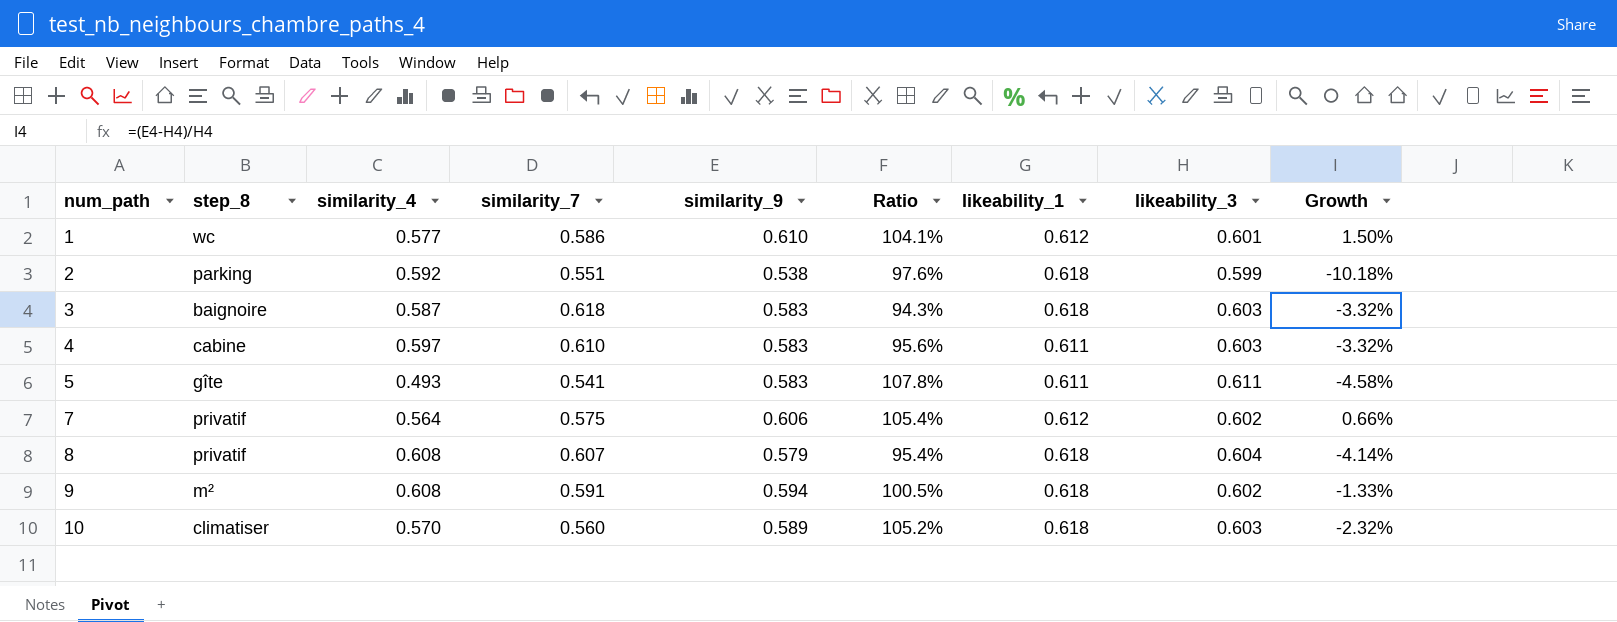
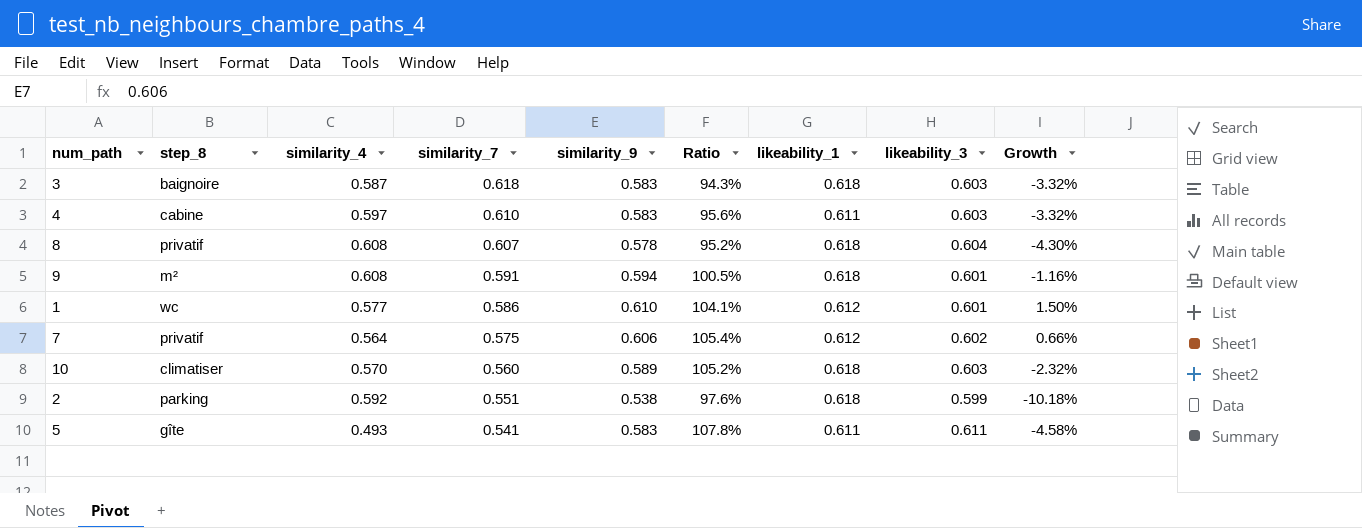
row order: num_path ascending -> similarity_7 descending
8 | similarity_9: 0.579 -> 0.578
8 | Ratio: 95.4% -> 95.2%
8 | Growth: -4.14% -> -4.30%
9 | likeability_3: 0.602 -> 0.601
9 | Growth: -1.33% -> -1.16%

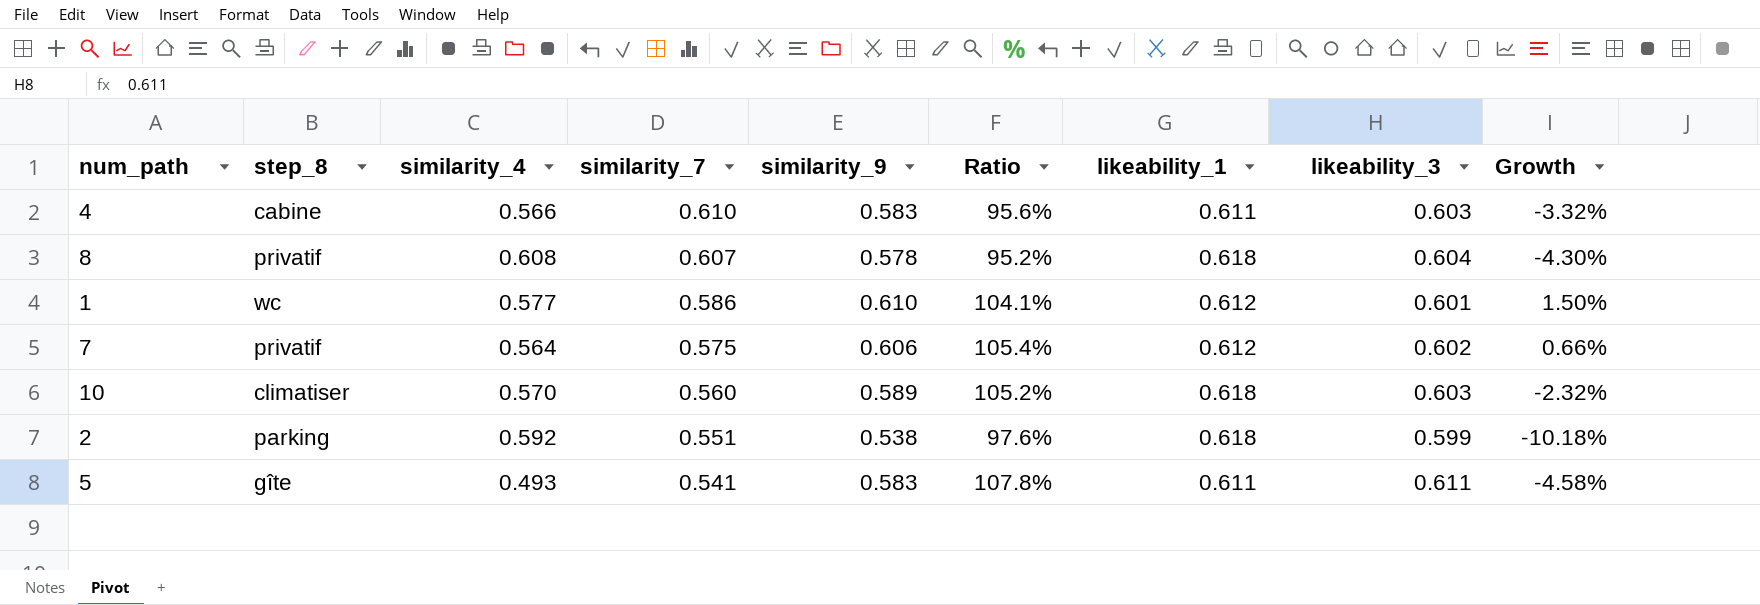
row 3: baignoire | 0.587 | 0.618 | 0.583 | 94.3% | 0.618 | 0.603 | -3.32% -> none
row 9: m² | 0.608 | 0.591 | 0.594 | 100.5% | 0.618 | 0.601 | -1.16% -> none
4 | similarity_4: 0.597 -> 0.566

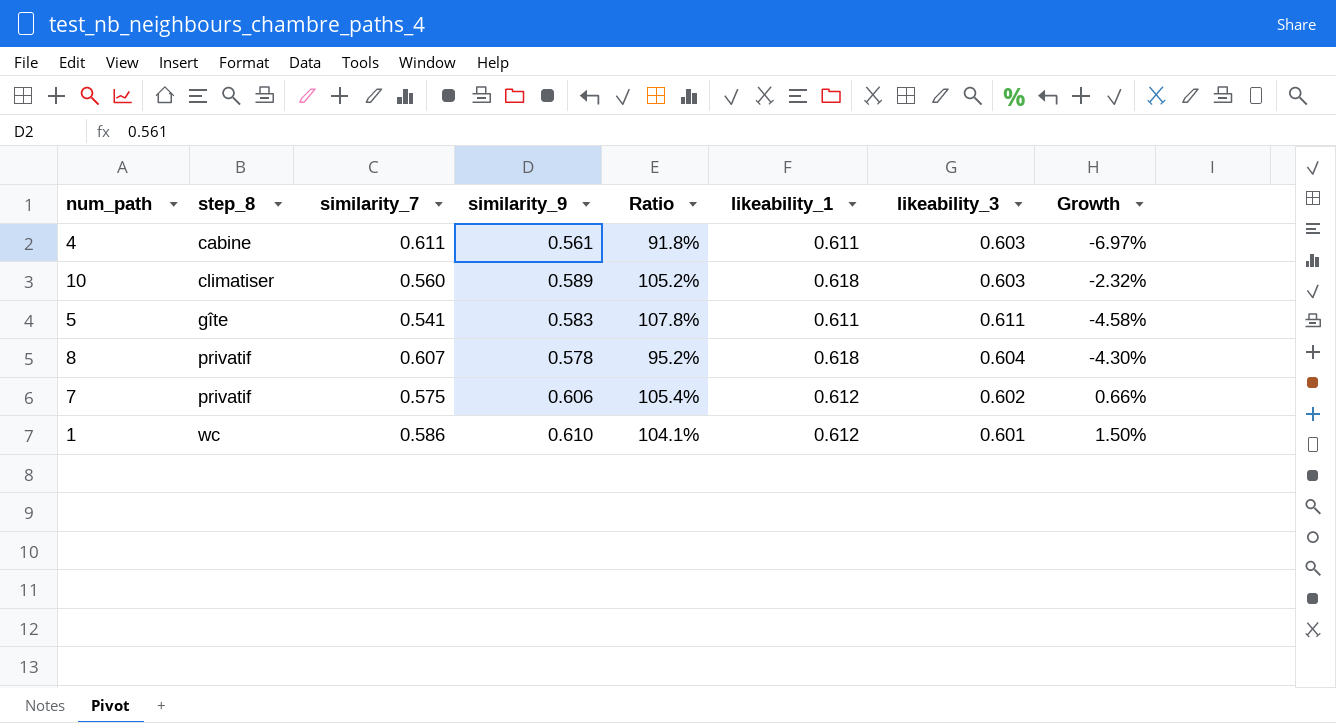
row order: similarity_7 descending -> step_8 ascending
column similarity_4 | position: 3 -> none
row 2: parking | 0.592 | 0.551 | 0.538 | 97.6% | 0.618 | 0.599 | -10.18% -> none
4 | similarity_7: 0.610 -> 0.611
4 | similarity_9: 0.583 -> 0.561
4 | Ratio: 95.6% -> 91.8%
4 | Growth: -3.32% -> -6.97%

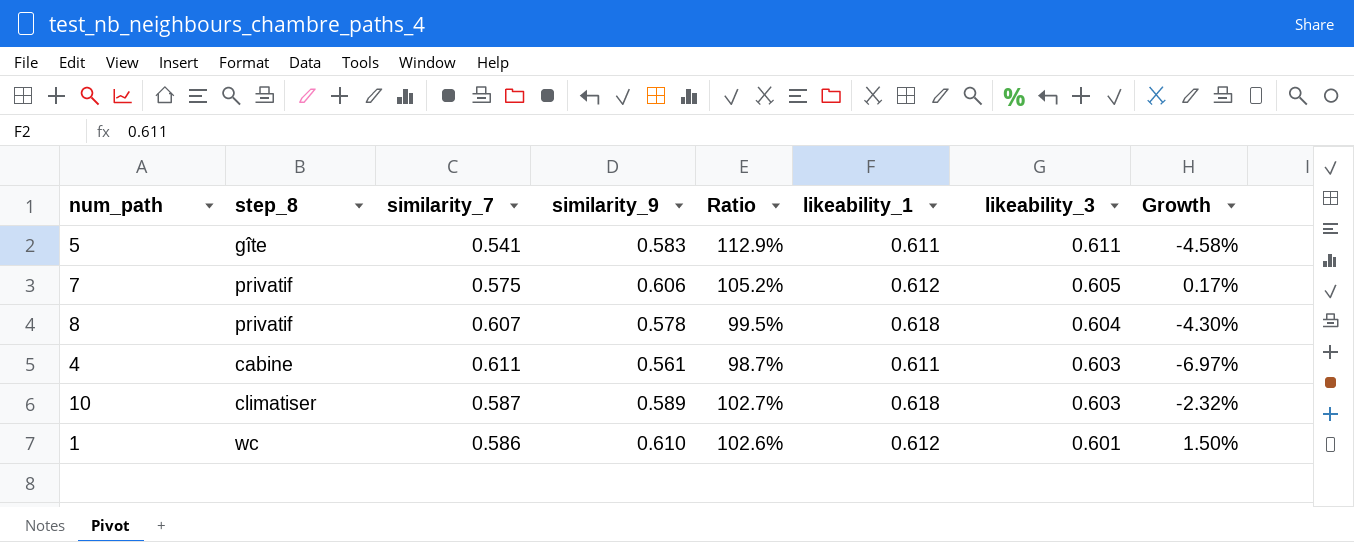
row order: step_8 ascending -> likeability_3 descending
column Ratio | formula: [similarity_9] / [similarity_7] -> [likeability_3] / [similarity_7]
7 | likeability_3: 0.602 -> 0.605
7 | Growth: 0.66% -> 0.17%
10 | similarity_7: 0.560 -> 0.587

